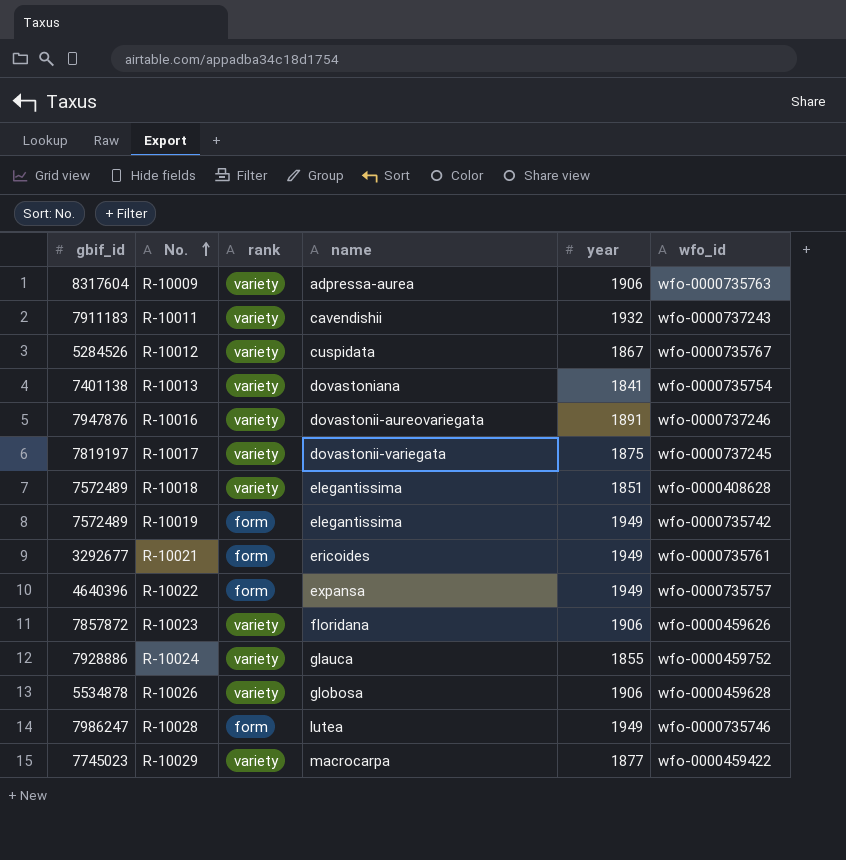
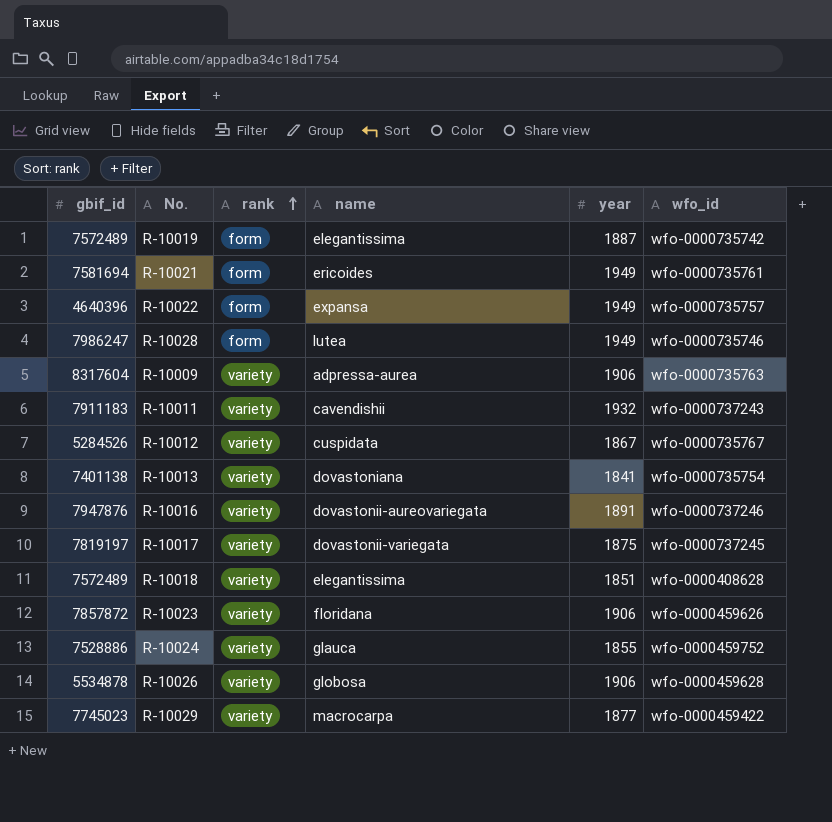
row order: No. ascending -> rank ascending
R-10019 | year: 1949 -> 1887
R-10021 | gbif_id: 3292677 -> 7581694
R-10024 | gbif_id: 7928886 -> 7528886

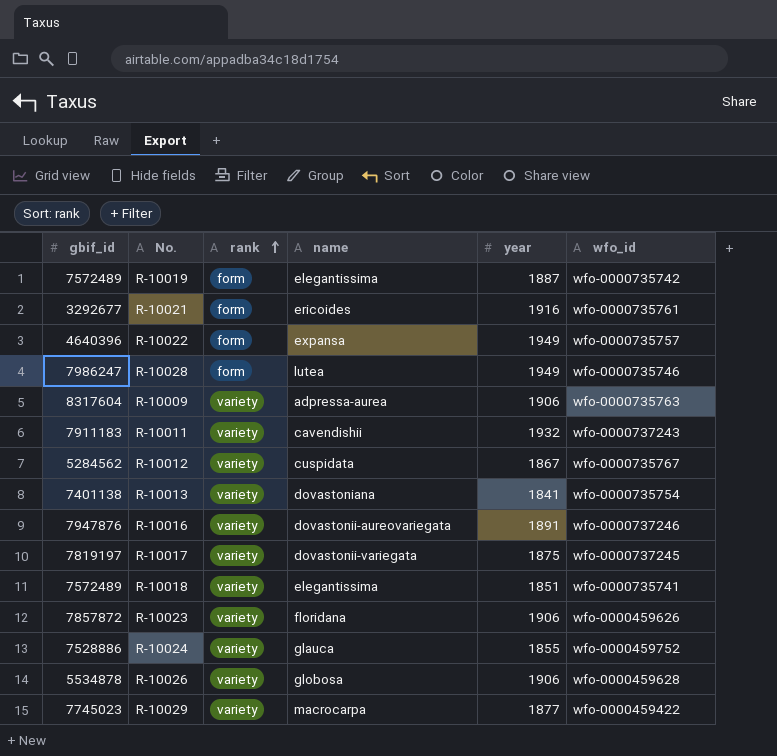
R-10021 | gbif_id: 7581694 -> 3292677
R-10021 | year: 1949 -> 1916
R-10012 | gbif_id: 5284526 -> 5284562
R-10018 | wfo_id: wfo-0000408628 -> wfo-0000735741

